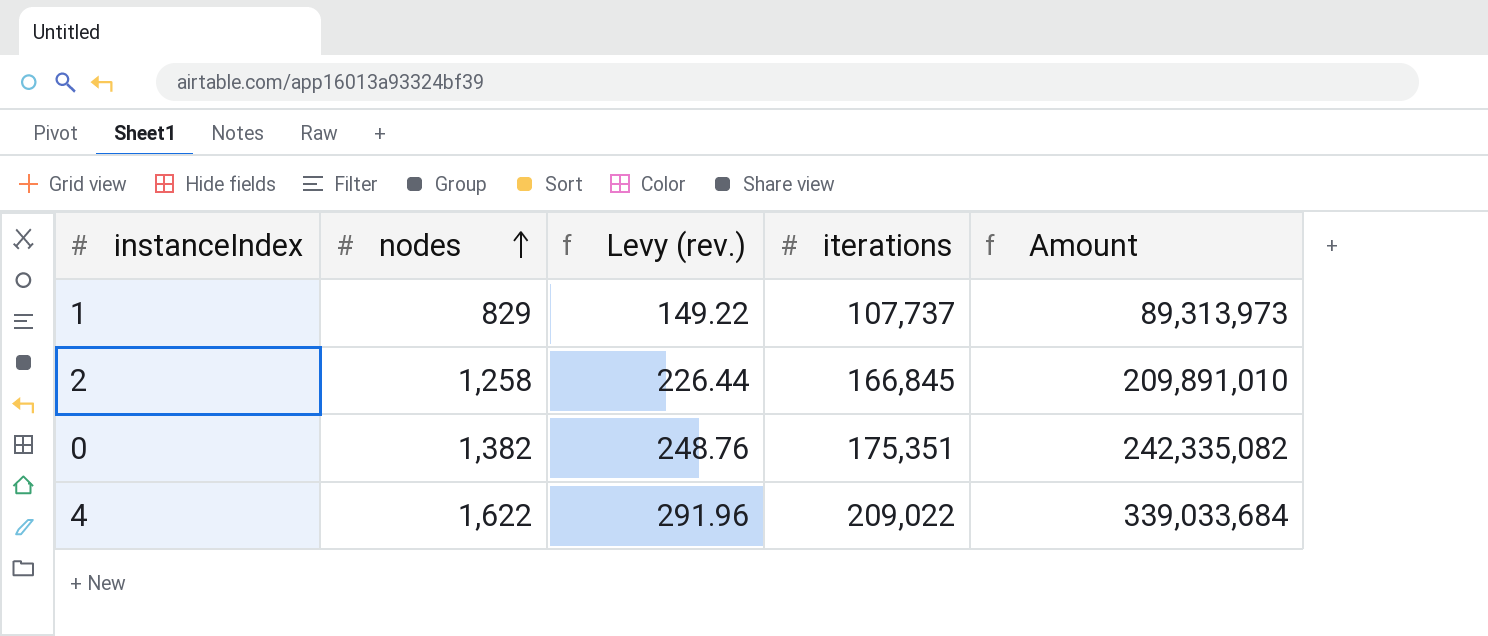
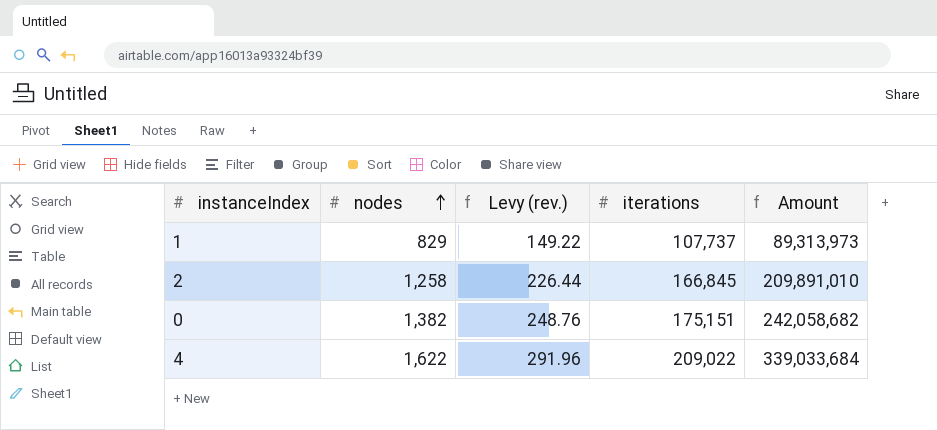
0 | iterations: 175,351 -> 175,151
0 | Amount: 242,335,082 -> 242,058,682

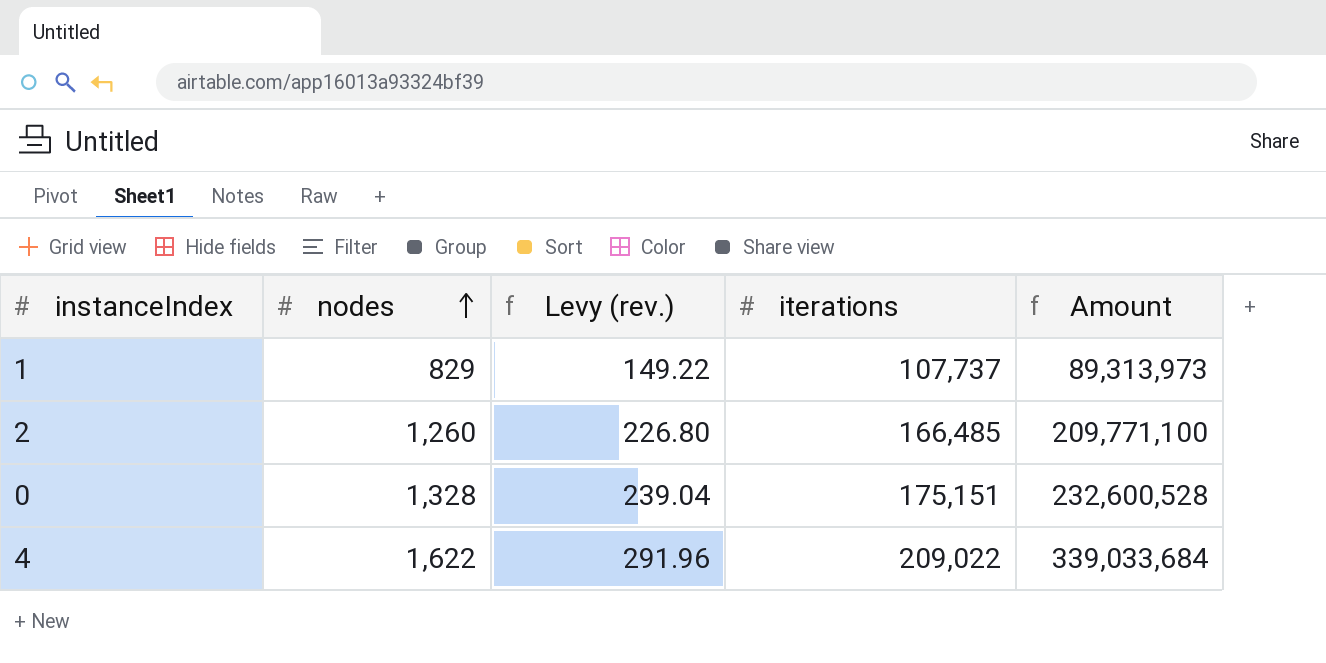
2 | nodes: 1,258 -> 1,260
2 | Levy (rev.): 226.44 -> 226.80
2 | iterations: 166,845 -> 166,485
2 | Amount: 209,891,010 -> 209,771,100
0 | nodes: 1,382 -> 1,328
0 | Levy (rev.): 248.76 -> 239.04
0 | Amount: 242,058,682 -> 232,600,528

